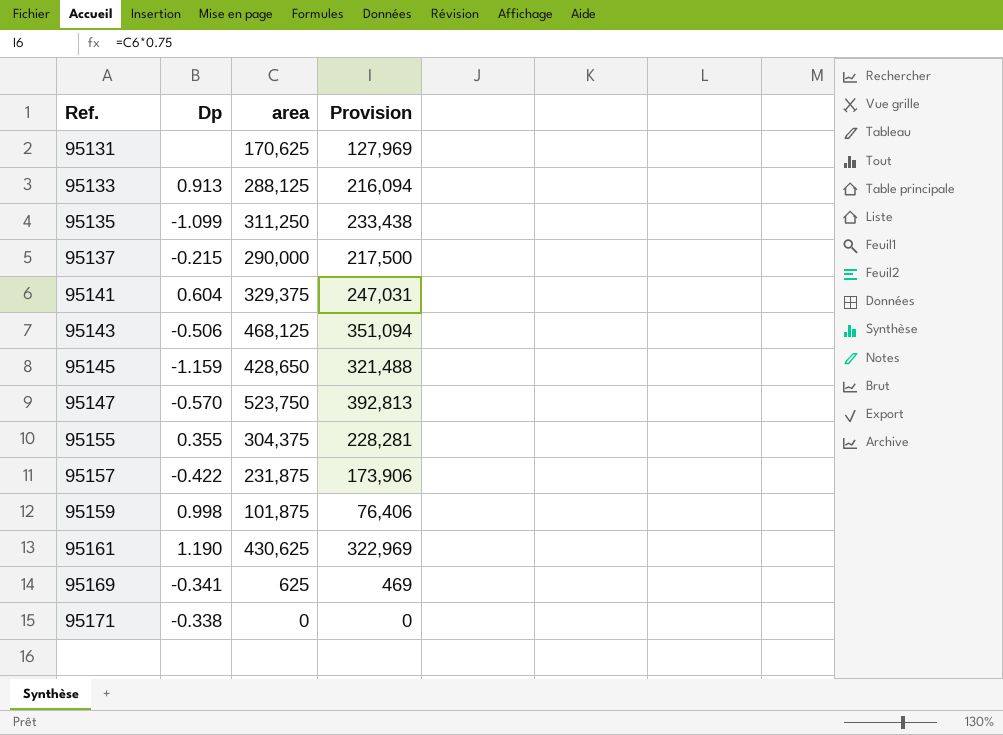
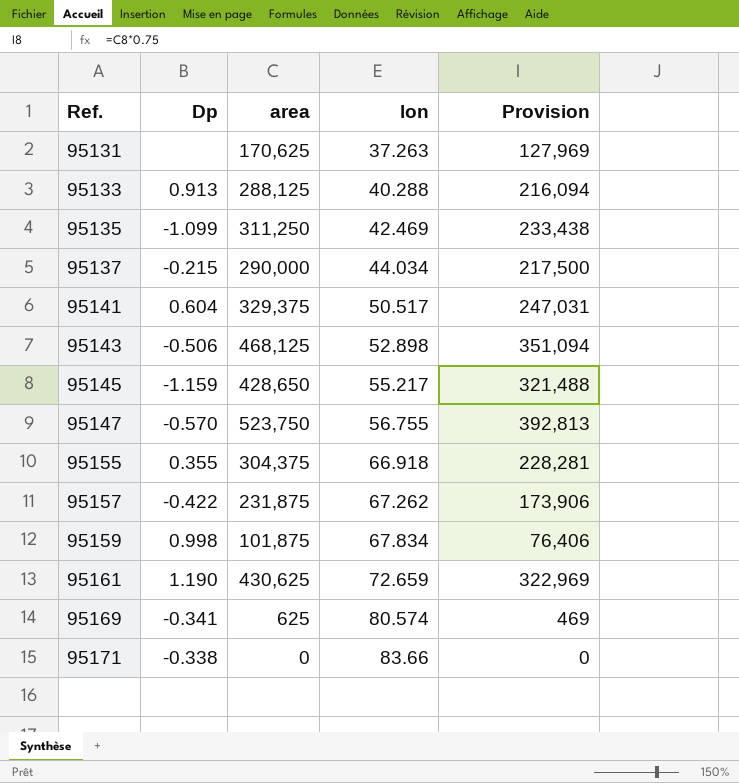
column lon | position: none -> 4

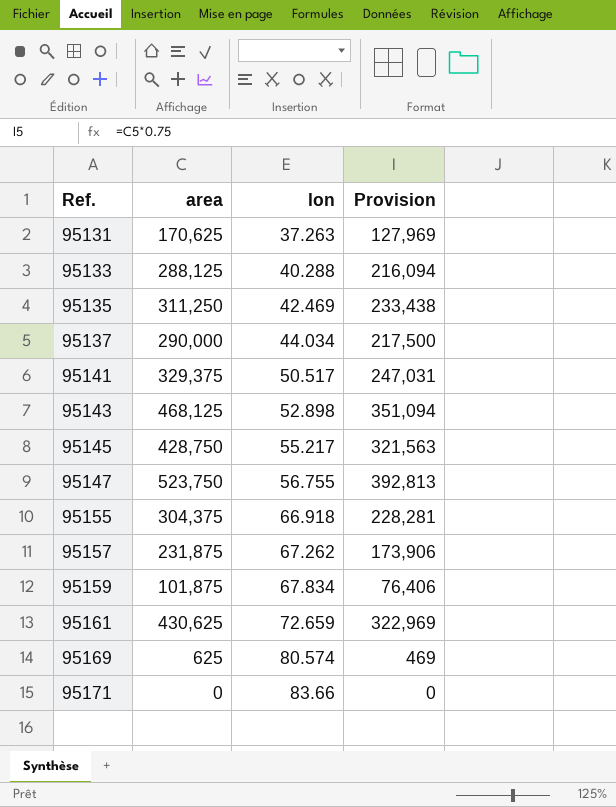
column Dp | position: 2 -> none
95145 | area: 428,650 -> 428,750
95145 | Provision: 321,488 -> 321,563

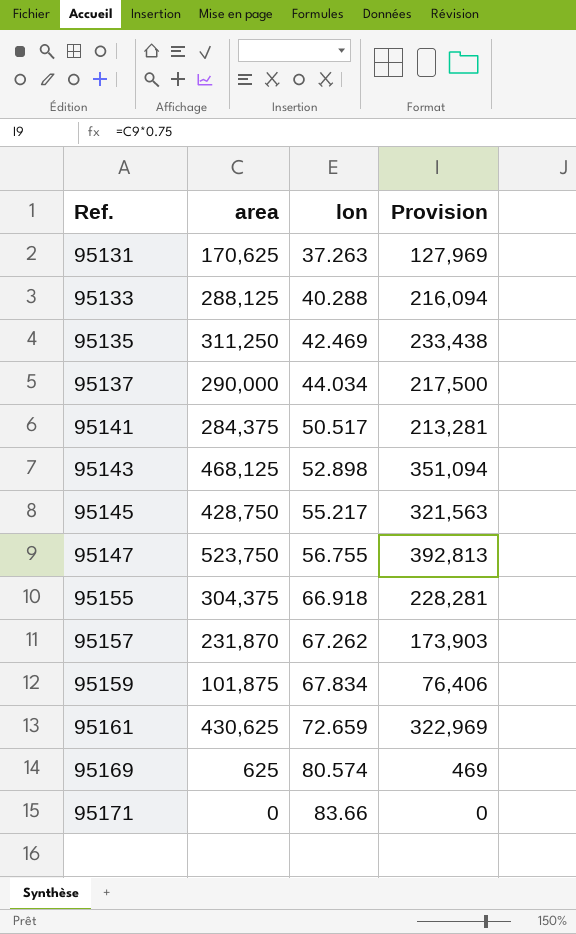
95141 | area: 329,375 -> 284,375
95141 | Provision: 247,031 -> 213,281
95157 | area: 231,875 -> 231,870
95157 | Provision: 173,906 -> 173,903

